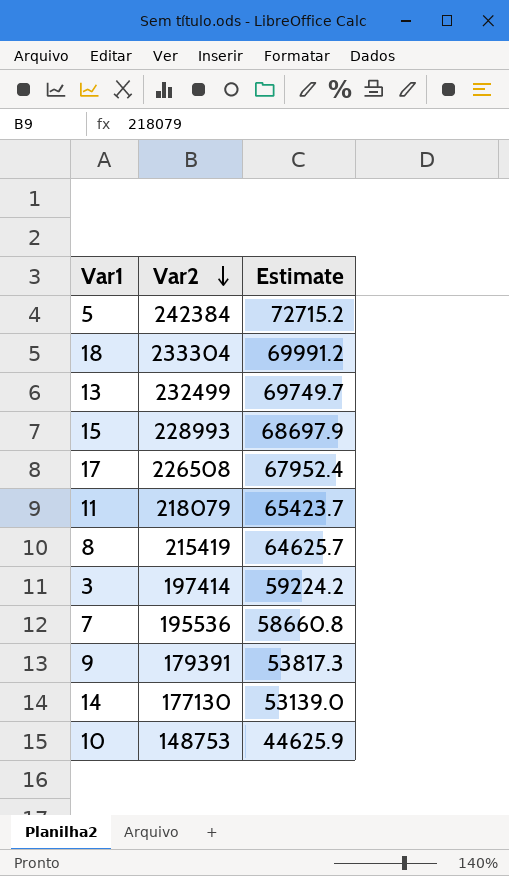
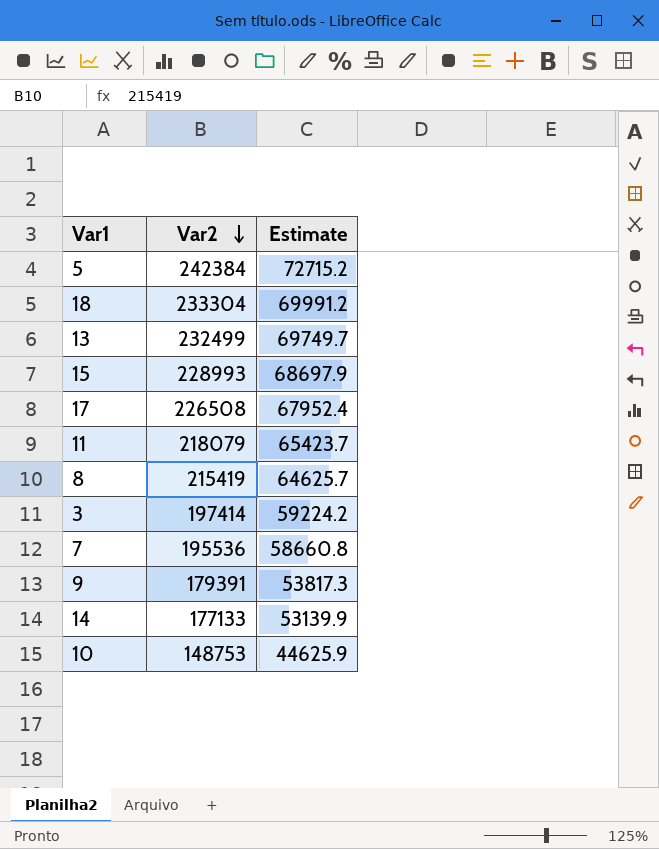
14 | Var2: 177130 -> 177133
14 | Estimate: 53139.0 -> 53139.9

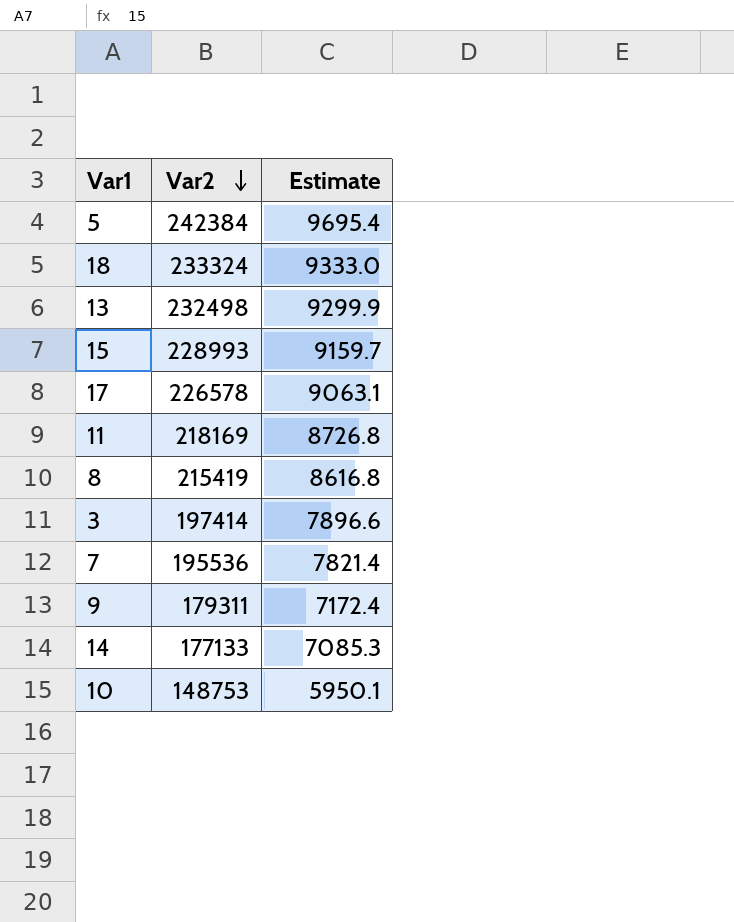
column Estimate | formula: [Var2] * 0.3 -> [Var2] * 0.04
18 | Var2: 233304 -> 233324
13 | Var2: 232499 -> 232498
17 | Var2: 226508 -> 226578
11 | Var2: 218079 -> 218169
9 | Var2: 179391 -> 179311

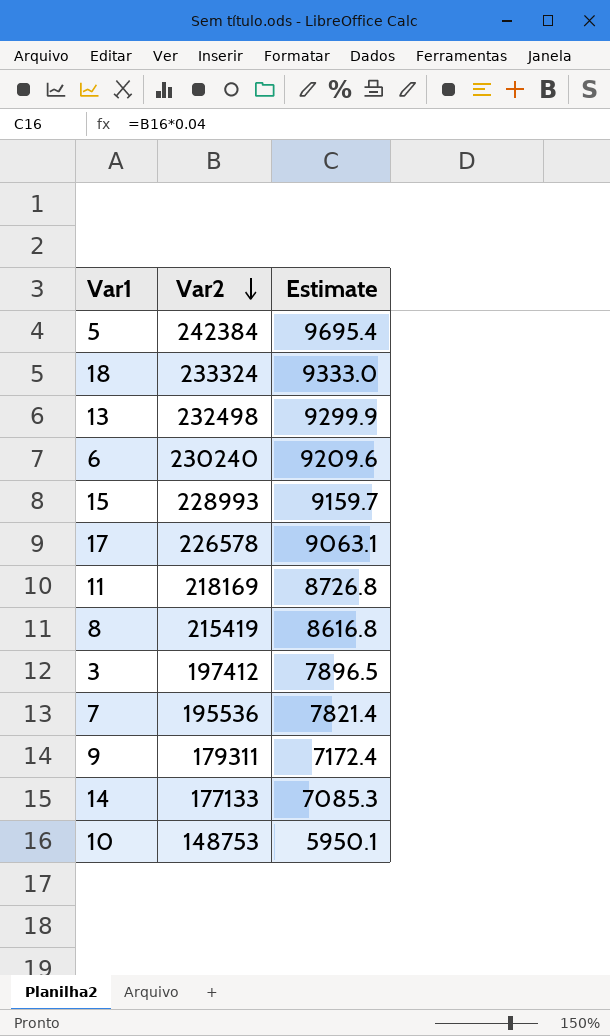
row 6: none -> 230240 | 9209.6
3 | Var2: 197414 -> 197412
3 | Estimate: 7896.6 -> 7896.5

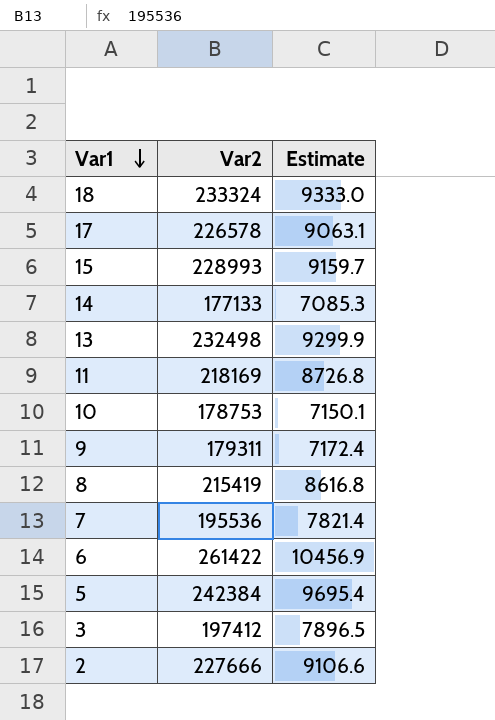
row order: Var2 descending -> Var1 descending
10 | Var2: 148753 -> 178753
10 | Estimate: 5950.1 -> 7150.1
6 | Var2: 230240 -> 261422
6 | Estimate: 9209.6 -> 10456.9
row 2: none -> 227666 | 9106.6

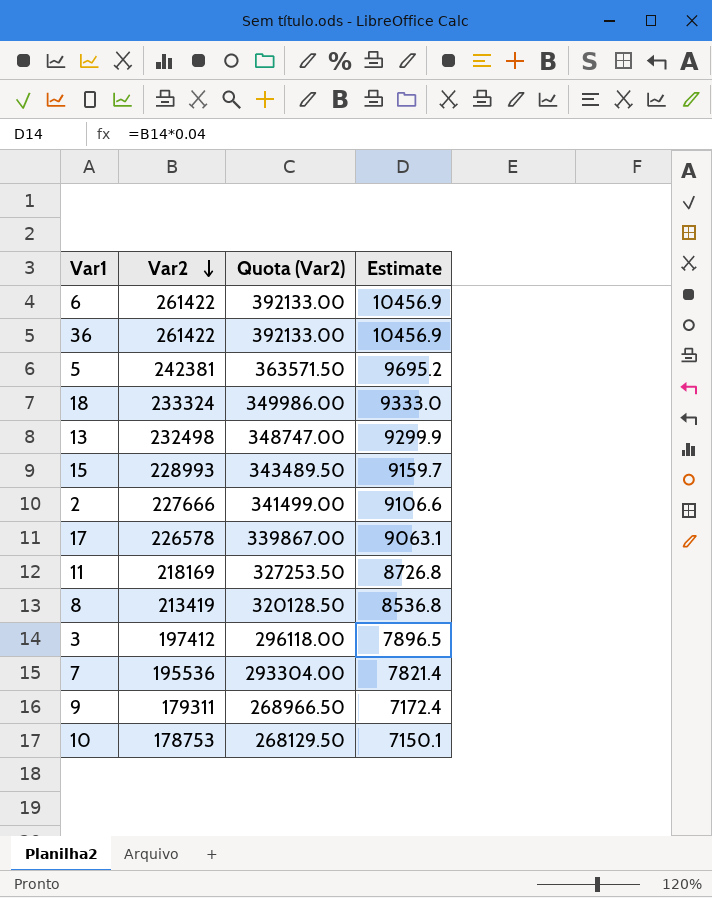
row order: Var1 descending -> Var2 descending
column Quota (Var2) | formula: none -> [Var2] * 1.5
row 14: 177133 | 7085.3 -> none
row 36: none -> 261422 | 392133.00 | 10456.9
5 | Var2: 242384 -> 242381
5 | Estimate: 9695.4 -> 9695.2
8 | Var2: 215419 -> 213419
8 | Estimate: 8616.8 -> 8536.8

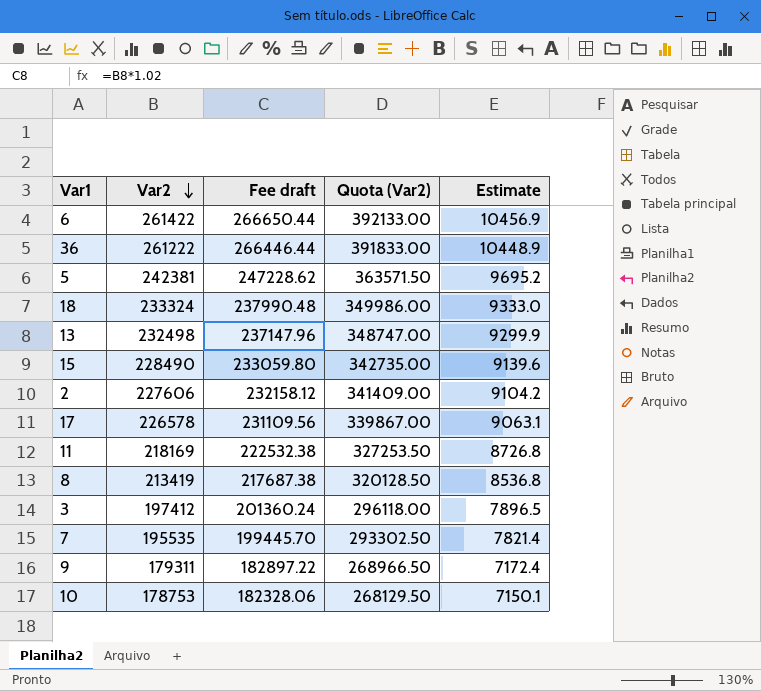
column Fee draft | formula: none -> [Var2] * 1.02
36 | Var2: 261422 -> 261222
36 | Quota (Var2): 392133.00 -> 391833.00
36 | Estimate: 10456.9 -> 10448.9
15 | Var2: 228993 -> 228490
15 | Quota (Var2): 343489.50 -> 342735.00
15 | Estimate: 9159.7 -> 9139.6
2 | Var2: 227666 -> 227606
2 | Quota (Var2): 341499.00 -> 341409.00
2 | Estimate: 9106.6 -> 9104.2
7 | Var2: 195536 -> 195535
7 | Quota (Var2): 293304.00 -> 293302.50

